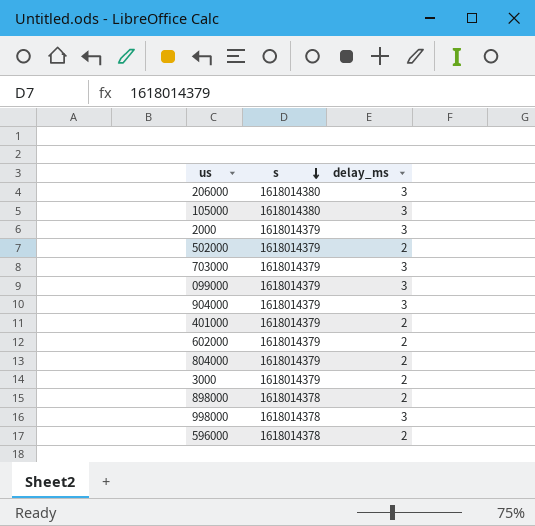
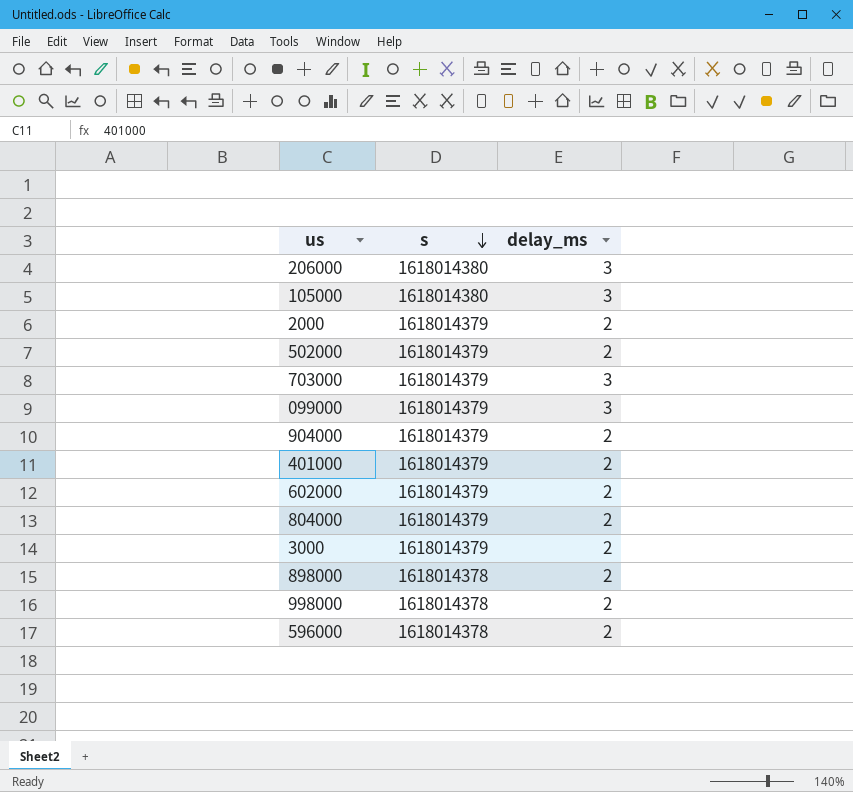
2000 | delay_ms: 3 -> 2
904000 | delay_ms: 3 -> 2
998000 | delay_ms: 3 -> 2

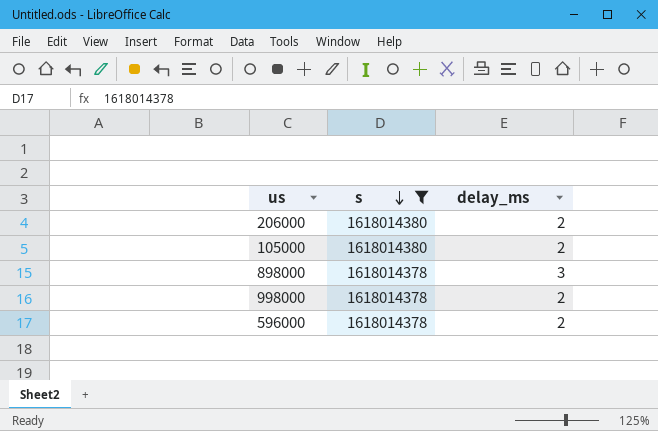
filter: none -> s != 1618014379
206000 | delay_ms: 3 -> 2
105000 | delay_ms: 3 -> 2
898000 | delay_ms: 2 -> 3

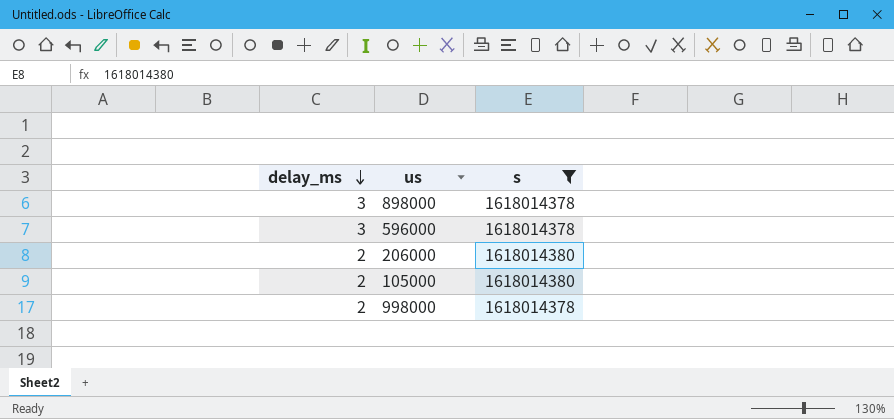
row order: s descending -> delay_ms descending
column delay_ms | position: 3 -> 1
596000 | delay_ms: 2 -> 3

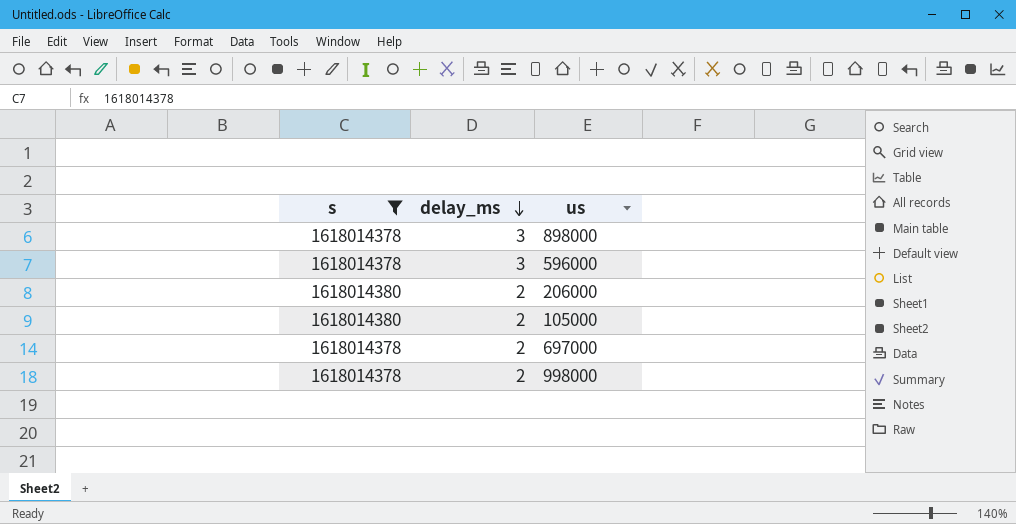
column s | position: 3 -> 1
row 697000: none -> 1618014378 | 2

